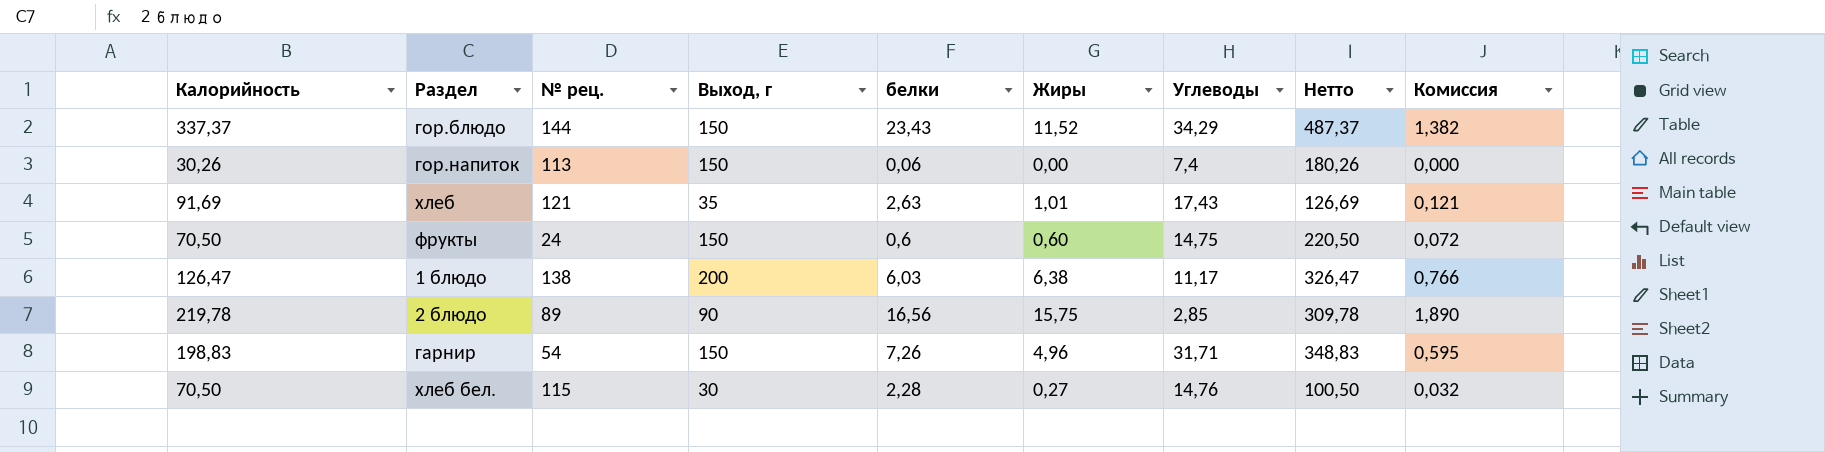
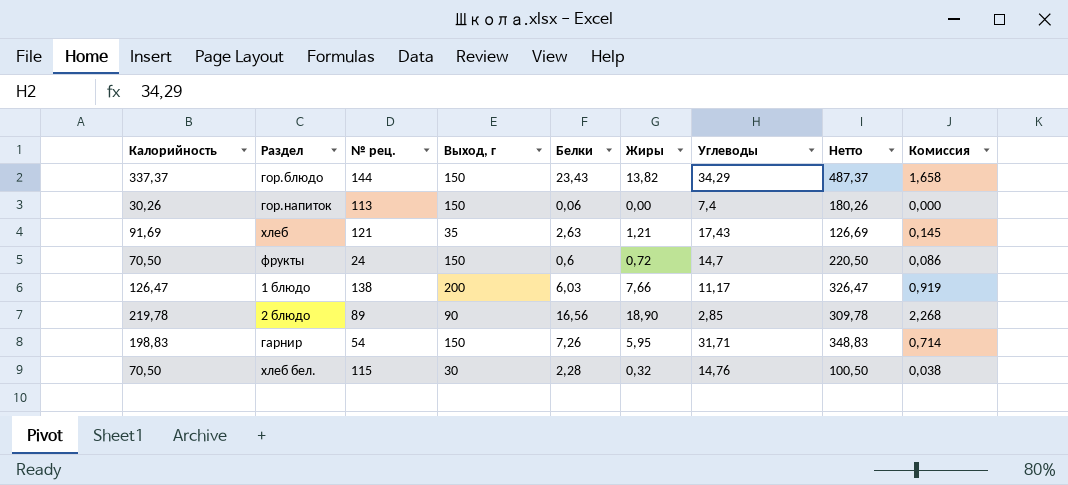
column name: белки -> Белки
гор.блюдо | Жиры: 11,52 -> 13,82
гор.блюдо | Комиссия: 1,382 -> 1,658
хлеб | Жиры: 1,01 -> 1,21
хлеб | Комиссия: 0,121 -> 0,145
фрукты | Жиры: 0,60 -> 0,72
фрукты | Углеводы: 14,75 -> 14,7
фрукты | Комиссия: 0,072 -> 0,086
1 блюдо | Жиры: 6,38 -> 7,66
1 блюдо | Комиссия: 0,766 -> 0,919
2 блюдо | Жиры: 15,75 -> 18,90
2 блюдо | Комиссия: 1,890 -> 2,268
гарнир | Жиры: 4,96 -> 5,95
гарнир | Комиссия: 0,595 -> 0,714
хлеб бел. | Жиры: 0,27 -> 0,32
хлеб бел. | Комиссия: 0,032 -> 0,038

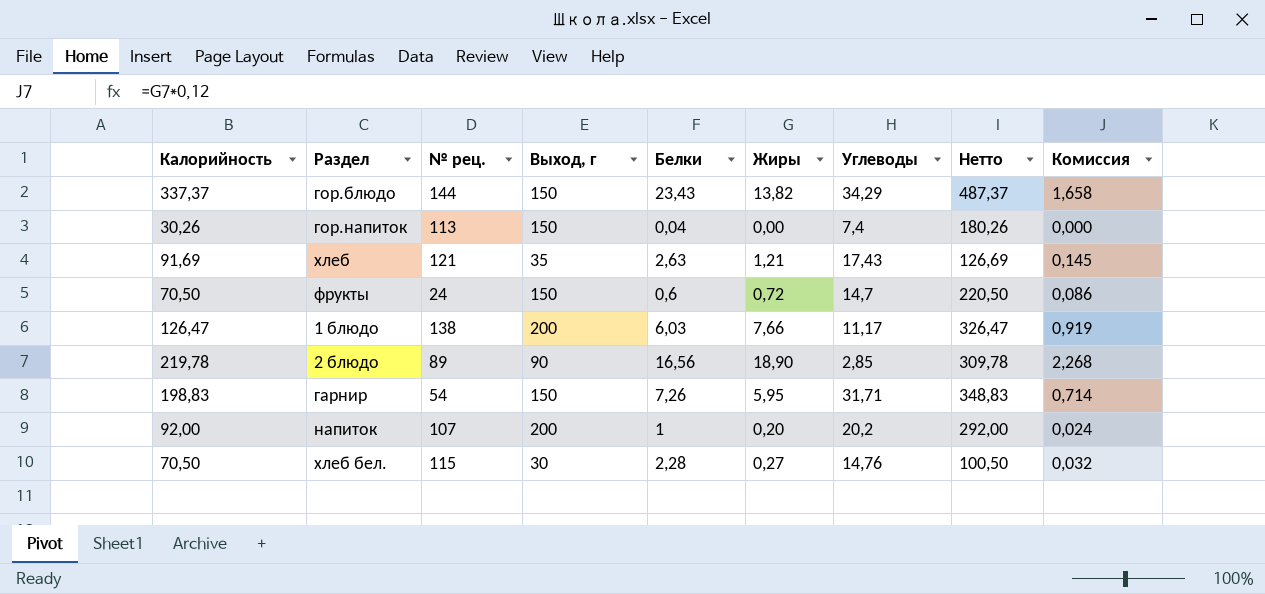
гор.напиток | Белки: 0,06 -> 0,04
row напиток: none -> 92,00 | 107 | 200 | 1 | 0,20 | 20,2 | 292,00 | 0,024
хлеб бел. | Жиры: 0,32 -> 0,27
хлеб бел. | Комиссия: 0,038 -> 0,032

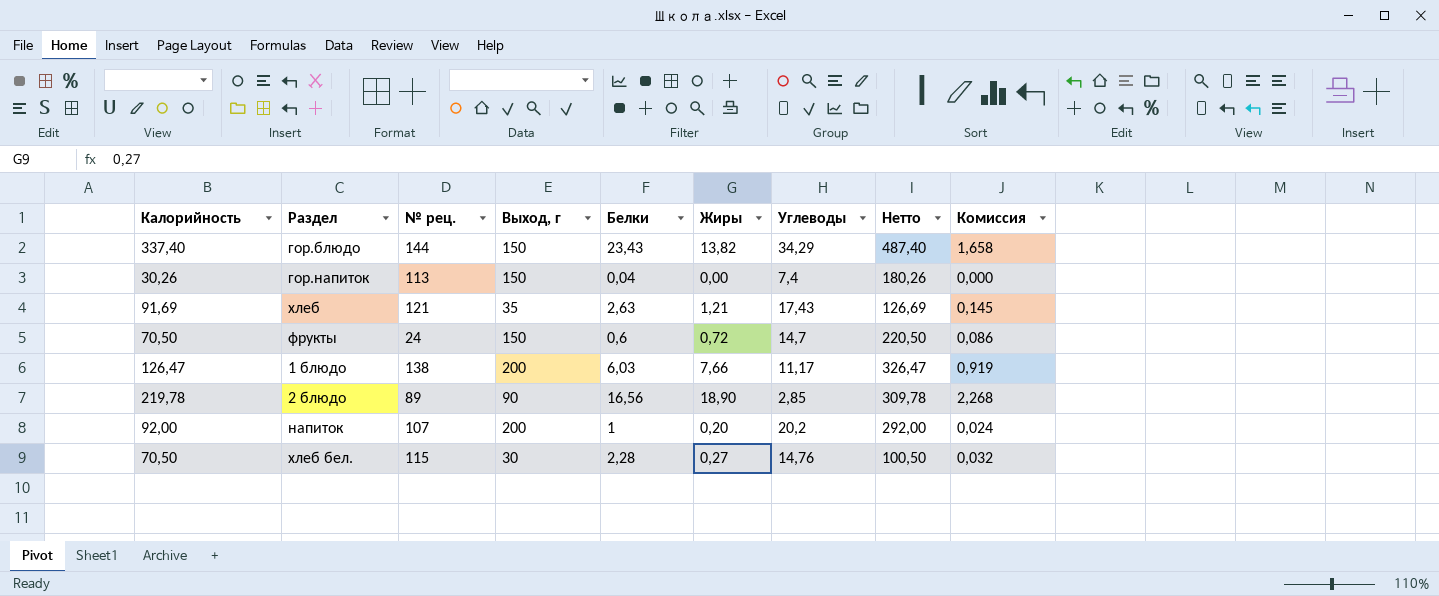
row гарнир: 198,83 | 54 | 150 | 7,26 | 5,95 | 31,71 | 348,83 | 0,714 -> none
гор.блюдо | Калорийность: 337,37 -> 337,40
гор.блюдо | Нетто: 487,37 -> 487,40

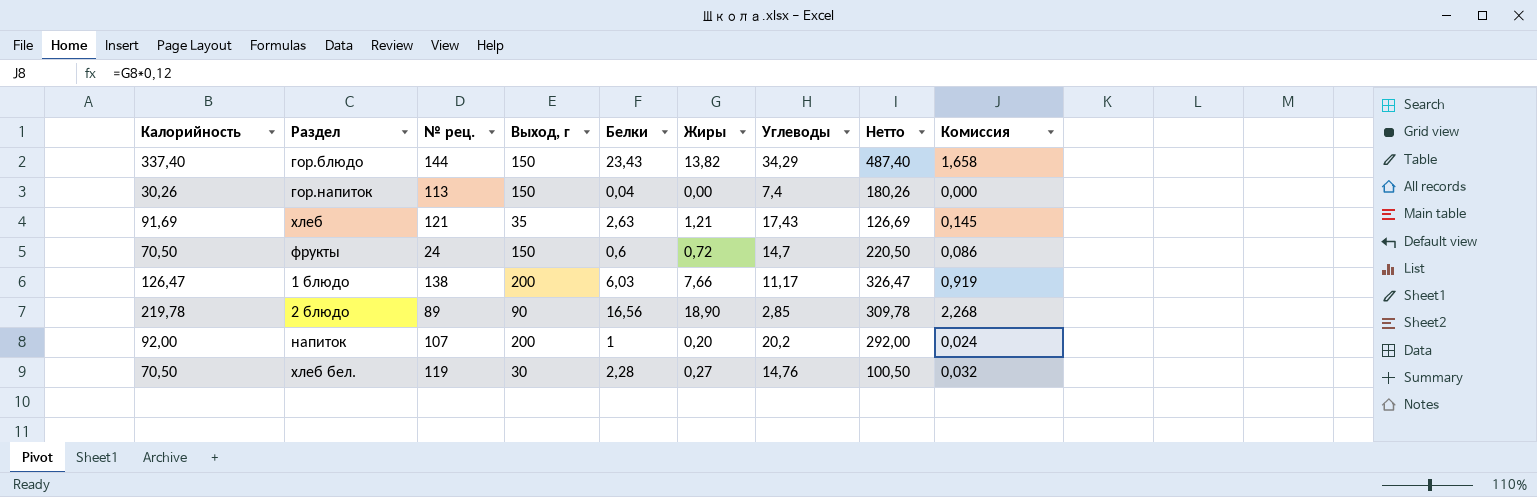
хлеб бел. | № рец.: 115 -> 119

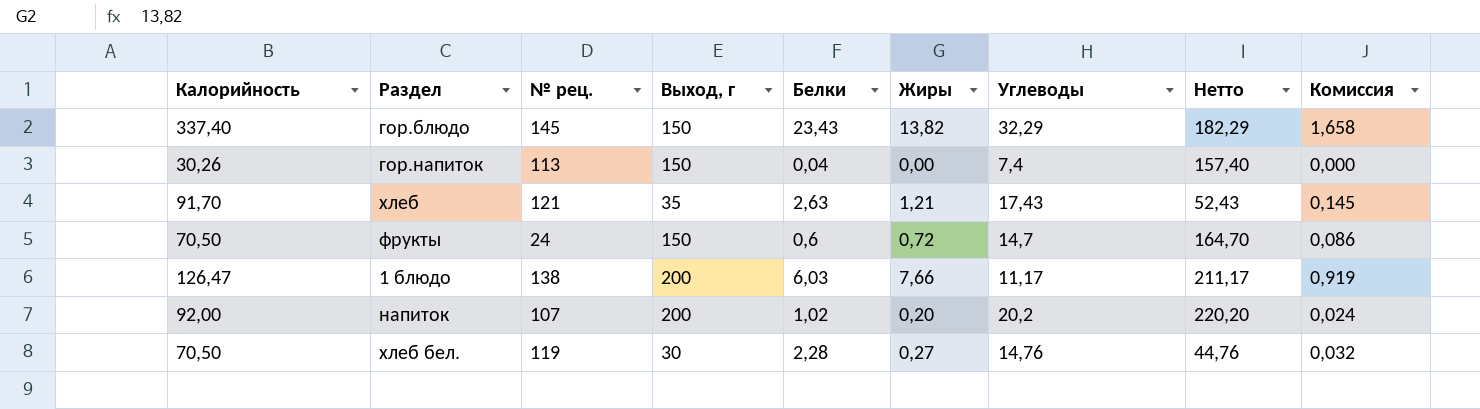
column Нетто | formula: [Калорийность] + [Выход, г] -> [Выход, г] + [Углеводы]
row 2 блюдо: 219,78 | 89 | 90 | 16,56 | 18,90 | 2,85 | 309,78 | 2,268 -> none
гор.блюдо | № рец.: 144 -> 145
гор.блюдо | Углеводы: 34,29 -> 32,29
хлеб | Калорийность: 91,69 -> 91,70
напиток | Белки: 1 -> 1,02

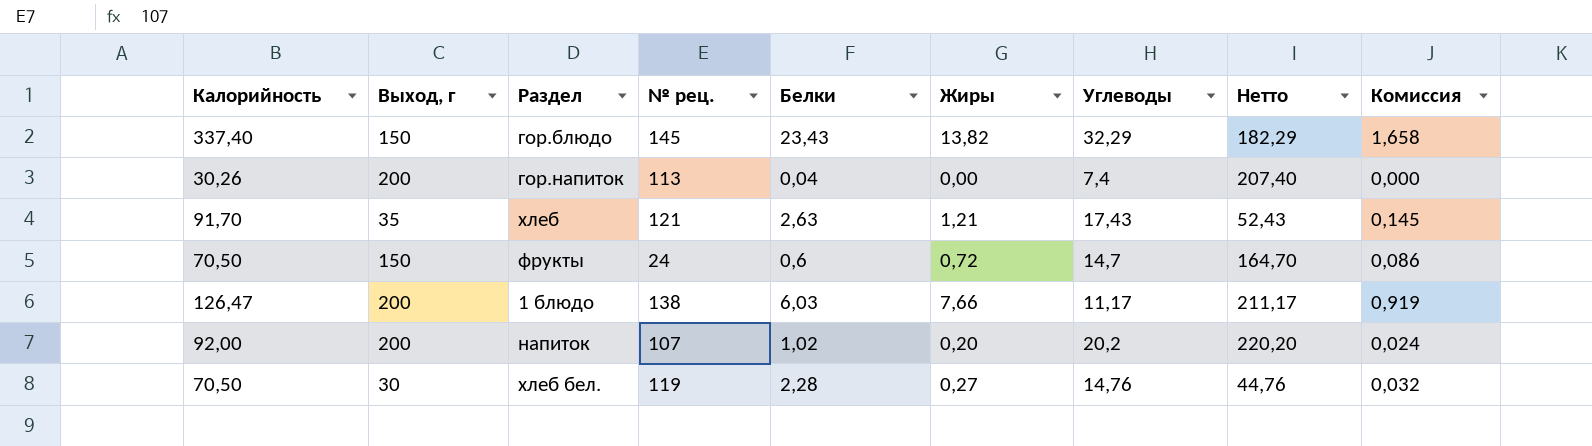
column Выход, г | position: 4 -> 2
гор.напиток | Выход, г: 150 -> 200
гор.напиток | Нетто: 157,40 -> 207,40

